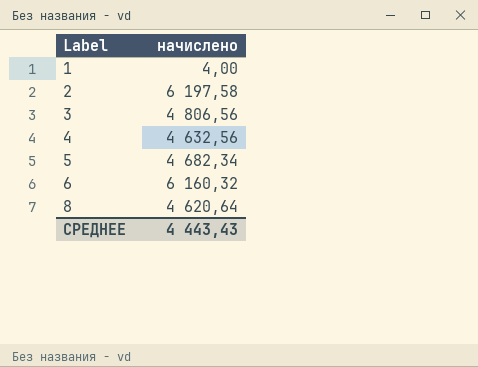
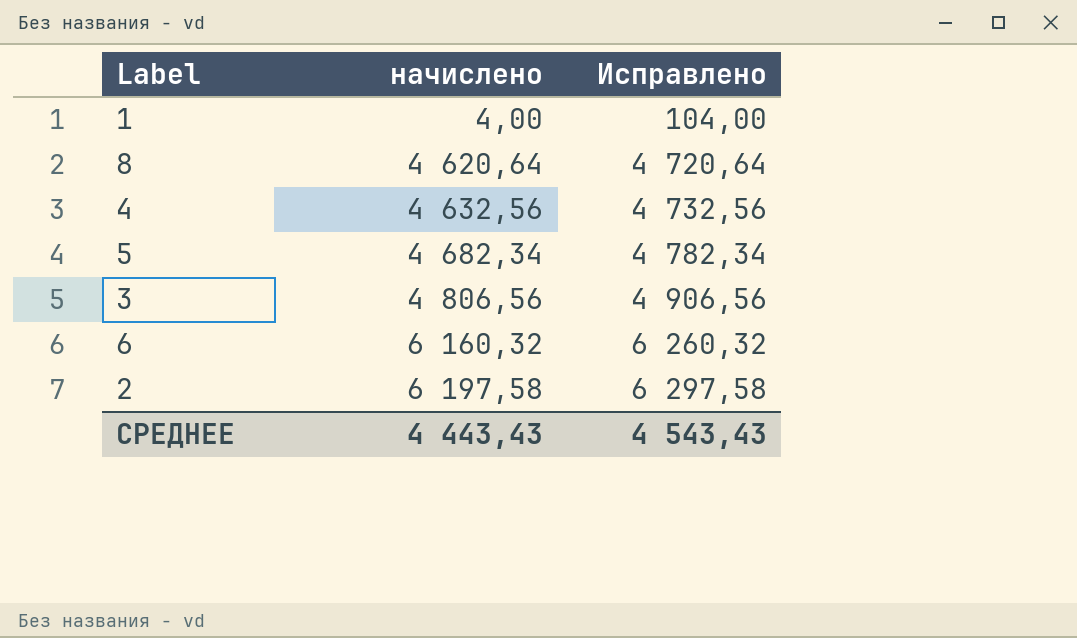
row order: Label ascending -> начислено ascending
column Исправлено | formula: none -> [начислено] + 100

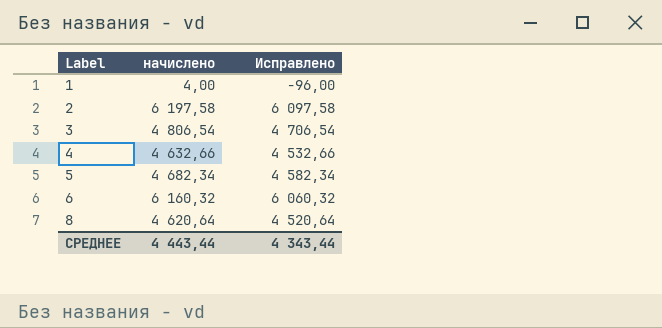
row order: начислено ascending -> Label ascending
column Исправлено | formula: [начислено] + 100 -> [начислено] - 100
3 | начислено: 4 806,56 -> 4 806,54
4 | начислено: 4 632,56 -> 4 632,66
СРЕДНЕЕ | начислено: 4 443,43 -> 4 443,44
СРЕДНЕЕ | Исправлено: 4 543,43 -> 4 343,44

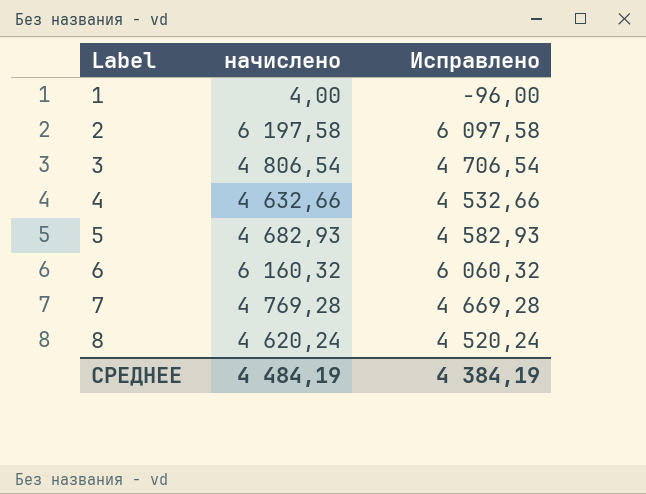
5 | начислено: 4 682,34 -> 4 682,93
5 | Исправлено: 4 582,34 -> 4 582,93
row 7: none -> 4 769,28 | 4 669,28
8 | начислено: 4 620,64 -> 4 620,24
8 | Исправлено: 4 520,64 -> 4 520,24
СРЕДНЕЕ | начислено: 4 443,44 -> 4 484,19
СРЕДНЕЕ | Исправлено: 4 343,44 -> 4 384,19

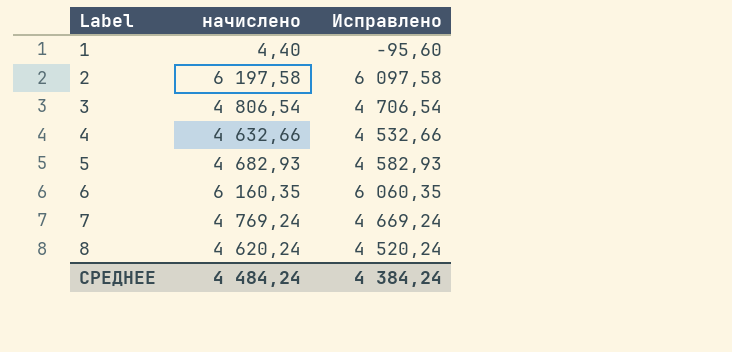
1 | начислено: 4,00 -> 4,40
1 | Исправлено: -96,00 -> -95,60
6 | начислено: 6 160,32 -> 6 160,35
6 | Исправлено: 6 060,32 -> 6 060,35
7 | начислено: 4 769,28 -> 4 769,24
7 | Исправлено: 4 669,28 -> 4 669,24
СРЕДНЕЕ | начислено: 4 484,19 -> 4 484,24
СРЕДНЕЕ | Исправлено: 4 384,19 -> 4 384,24

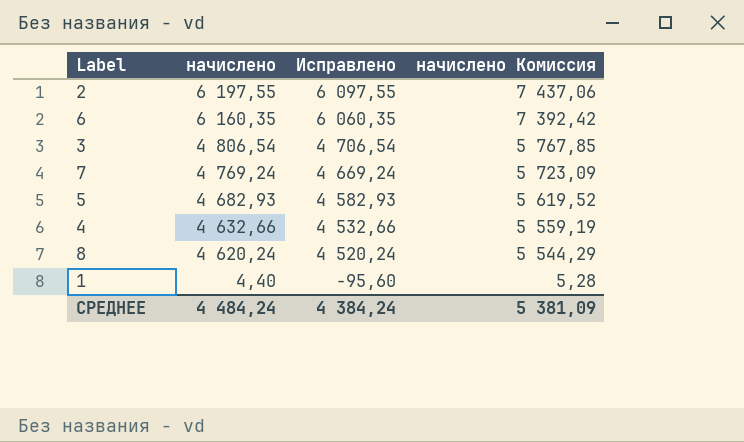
row order: Label ascending -> начислено descending
column начислено Комиссия | formula: none -> [начислено] * 1,2
2 | начислено: 6 197,58 -> 6 197,55
2 | Исправлено: 6 097,58 -> 6 097,55

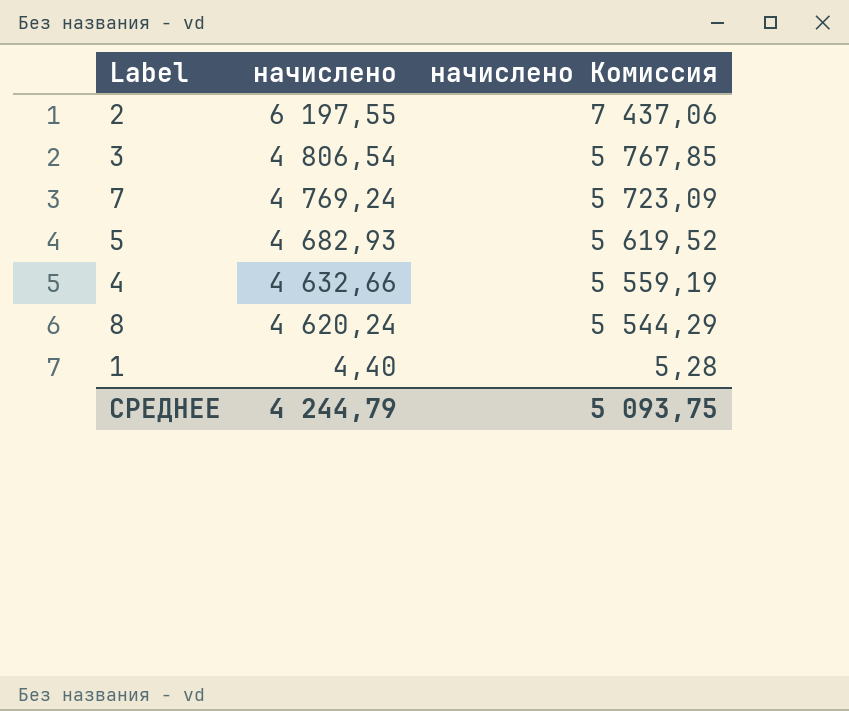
column Исправлено | formula: [начислено] - 100 -> none
row 6: 6 160,35 | 6 060,35 | 7 392,42 -> none
СРЕДНЕЕ | начислено: 4 484,24 -> 4 244,79
СРЕДНЕЕ | начислено Комиссия: 5 381,09 -> 5 093,75

